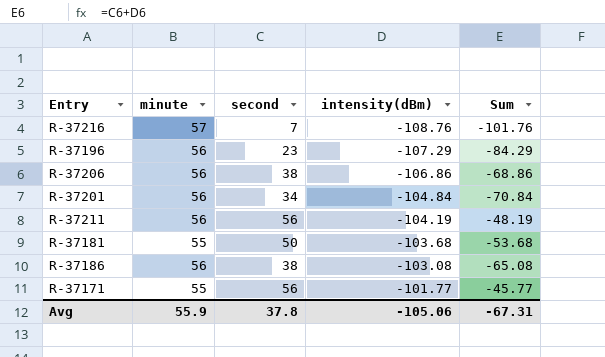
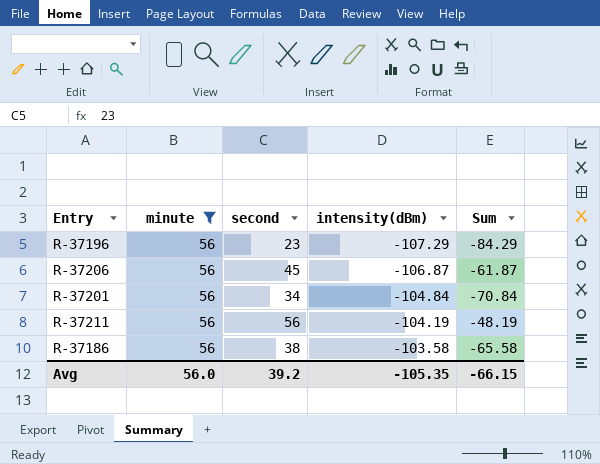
filter: none -> minute = 56
R-37206 | second: 38 -> 45
R-37206 | intensity(dBm): -106.86 -> -106.87
R-37206 | Sum: -68.86 -> -61.87
R-37186 | intensity(dBm): -103.08 -> -103.58
R-37186 | Sum: -65.08 -> -65.58
Avg | minute: 55.9 -> 56.0
Avg | second: 37.8 -> 39.2
Avg | intensity(dBm): -105.06 -> -105.35
Avg | Sum: -67.31 -> -66.15

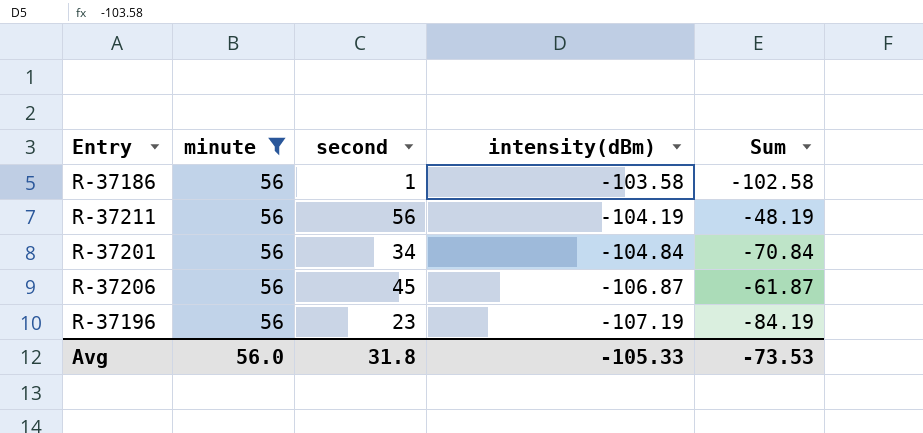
row order: intensity(dBm) ascending -> intensity(dBm) descending
R-37186 | second: 38 -> 1
R-37186 | Sum: -65.58 -> -102.58
R-37196 | intensity(dBm): -107.29 -> -107.19
R-37196 | Sum: -84.29 -> -84.19
Avg | second: 39.2 -> 31.8
Avg | intensity(dBm): -105.35 -> -105.33
Avg | Sum: -66.15 -> -73.53

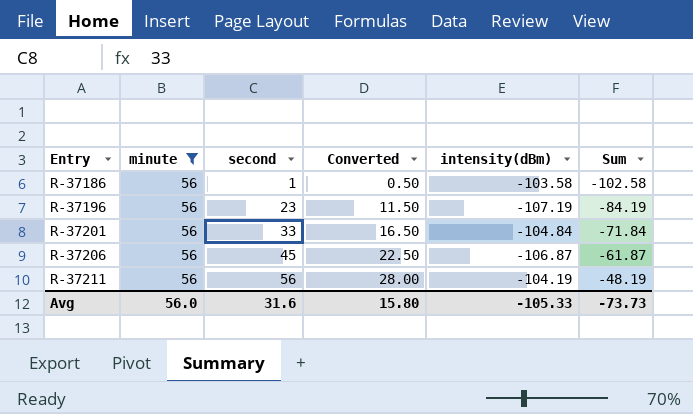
row order: intensity(dBm) descending -> Entry ascending
column Converted | formula: none -> [second] * 0.5
R-37201 | second: 34 -> 33
R-37201 | Sum: -70.84 -> -71.84
Avg | second: 31.8 -> 31.6
Avg | Sum: -73.53 -> -73.73

